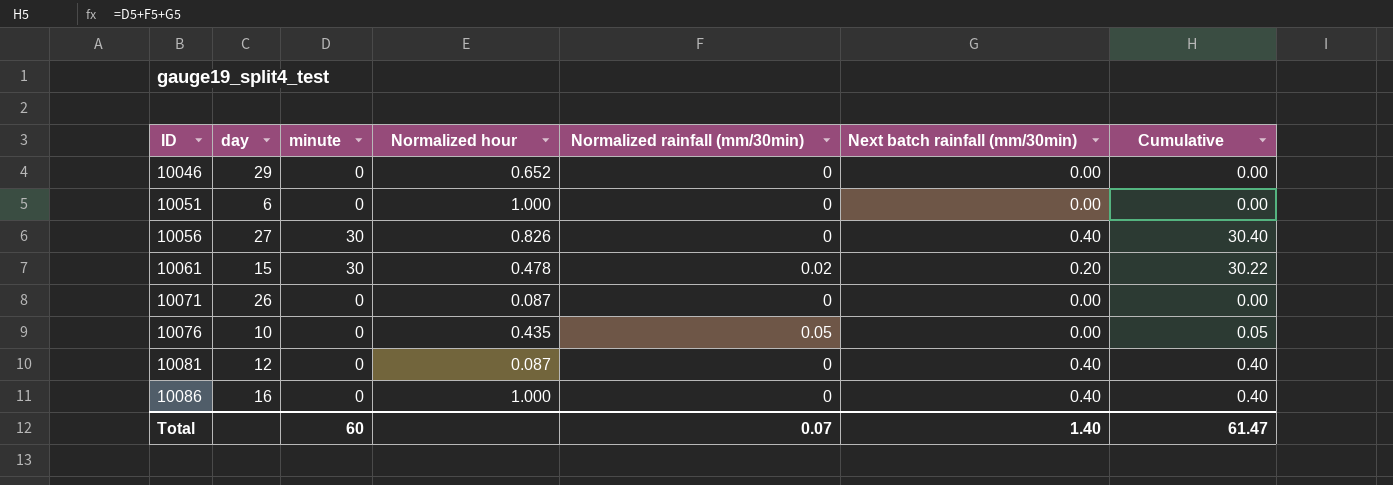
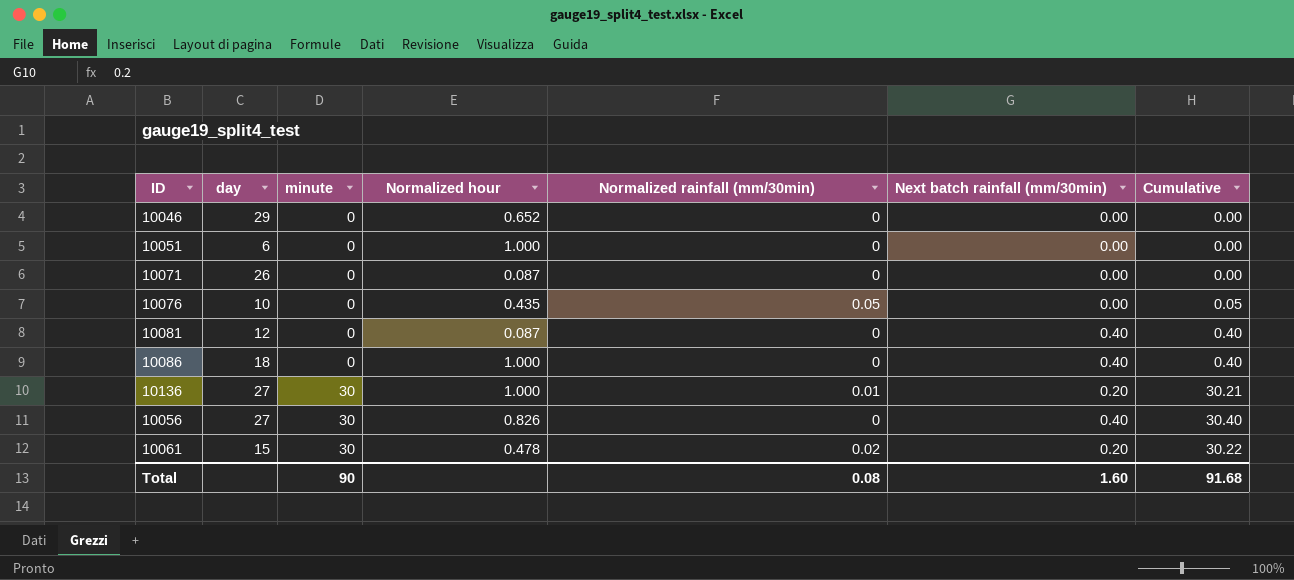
row order: ID ascending -> minute ascending
10086 | day: 16 -> 18
row 10136: none -> 27 | 30 | 1.000 | 0.01 | 0.20 | 30.21
Total | minute: 60 -> 90
Total | Normalized rainfall (mm/30min): 0.07 -> 0.08
Total | Next batch rainfall (mm/30min): 1.40 -> 1.60
Total | Cumulative: 61.47 -> 91.68

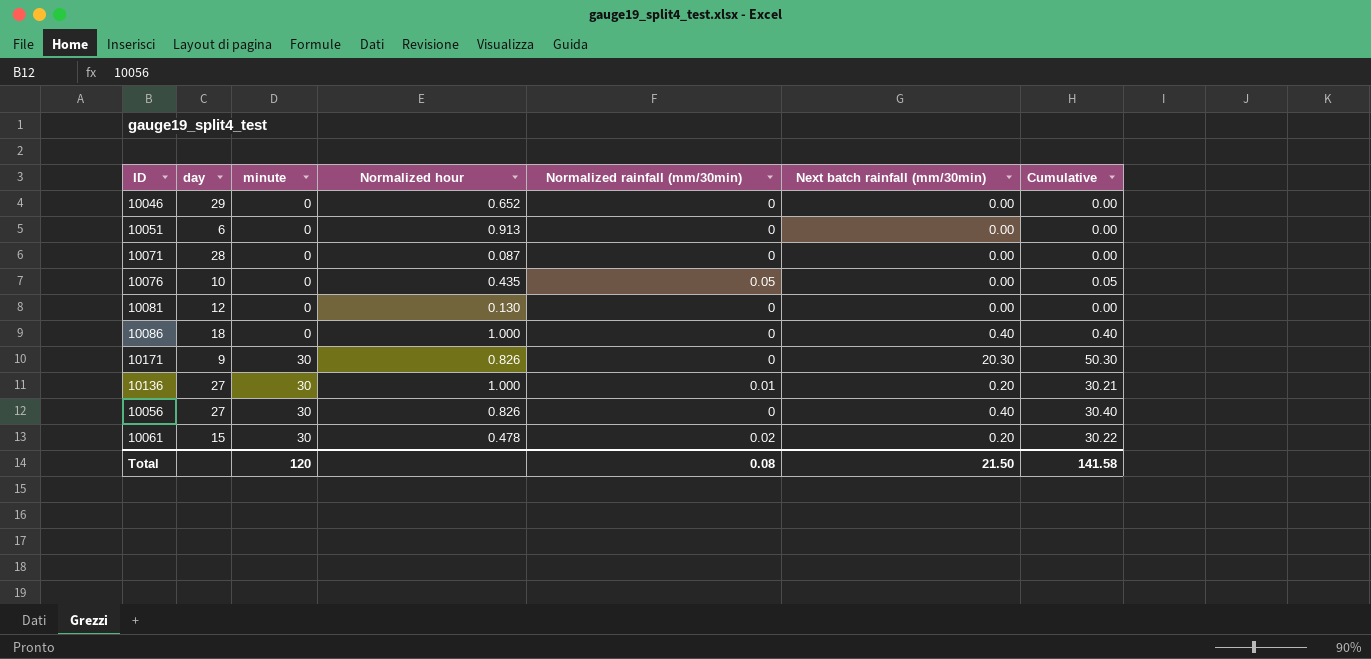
10051 | Normalized hour: 1.000 -> 0.913
10071 | day: 26 -> 28
10081 | Normalized hour: 0.087 -> 0.130
10081 | Next batch rainfall (mm/30min): 0.40 -> 0.00
10081 | Cumulative: 0.40 -> 0.00
row 10171: none -> 9 | 30 | 0.826 | 0 | 20.30 | 50.30
Total | minute: 90 -> 120
Total | Next batch rainfall (mm/30min): 1.60 -> 21.50
Total | Cumulative: 91.68 -> 141.58

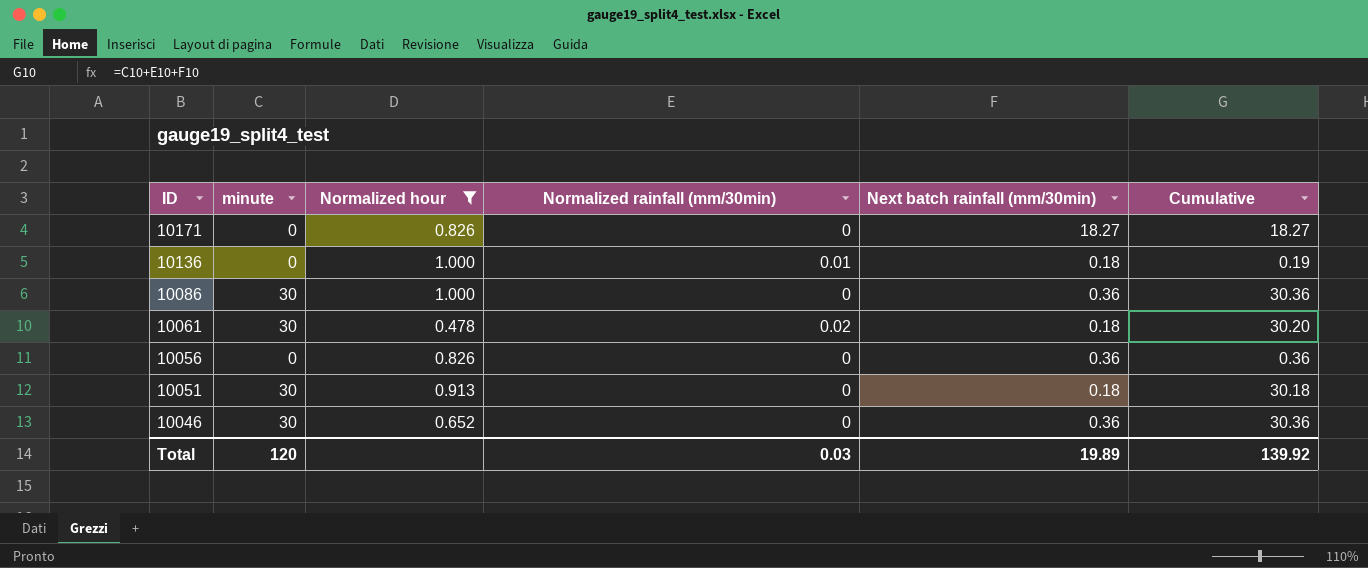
filter: none -> Normalized hour >= 0.478
row order: minute ascending -> ID descending
column day | position: 2 -> none
10171 | minute: 30 -> 0
10171 | Next batch rainfall (mm/30min): 20.30 -> 18.27
10171 | Cumulative: 50.30 -> 18.27
10136 | minute: 30 -> 0
10136 | Next batch rainfall (mm/30min): 0.20 -> 0.18
10136 | Cumulative: 30.21 -> 0.19
10086 | minute: 0 -> 30
10086 | Next batch rainfall (mm/30min): 0.40 -> 0.36
10086 | Cumulative: 0.40 -> 30.36
10061 | Next batch rainfall (mm/30min): 0.20 -> 0.18
10061 | Cumulative: 30.22 -> 30.20
10056 | minute: 30 -> 0
10056 | Next batch rainfall (mm/30min): 0.40 -> 0.36
10056 | Cumulative: 30.40 -> 0.36
10051 | minute: 0 -> 30
10051 | Next batch rainfall (mm/30min): 0.00 -> 0.18
10051 | Cumulative: 0.00 -> 30.18
10046 | minute: 0 -> 30
10046 | Next batch rainfall (mm/30min): 0.00 -> 0.36
10046 | Cumulative: 0.00 -> 30.36
Total | Normalized rainfall (mm/30min): 0.08 -> 0.03
Total | Next batch rainfall (mm/30min): 21.50 -> 19.89
Total | Cumulative: 141.58 -> 139.92

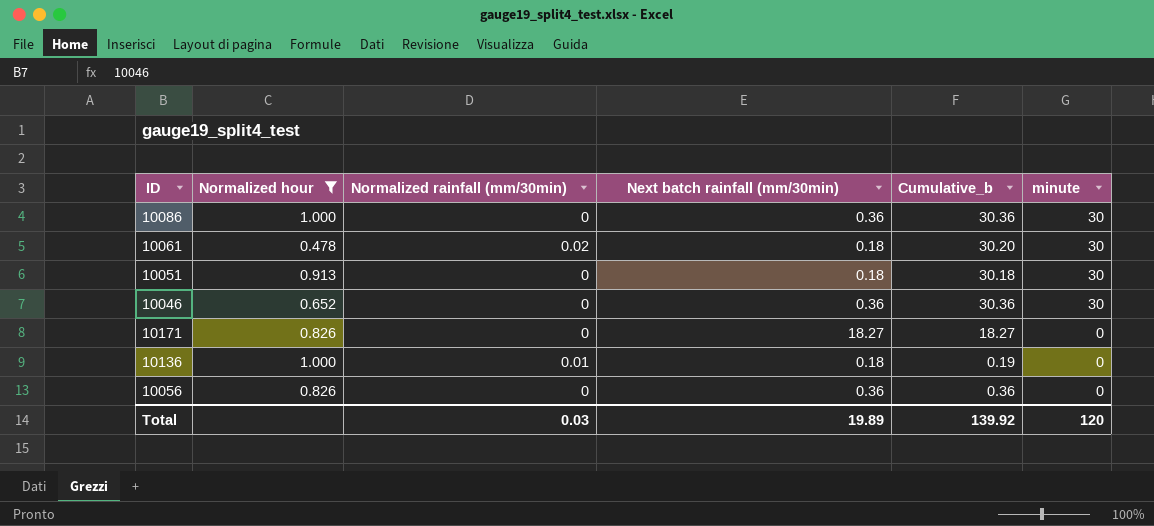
row order: ID descending -> minute descending
column name: Cumulative -> Cumulative_b
column minute | position: 2 -> 6

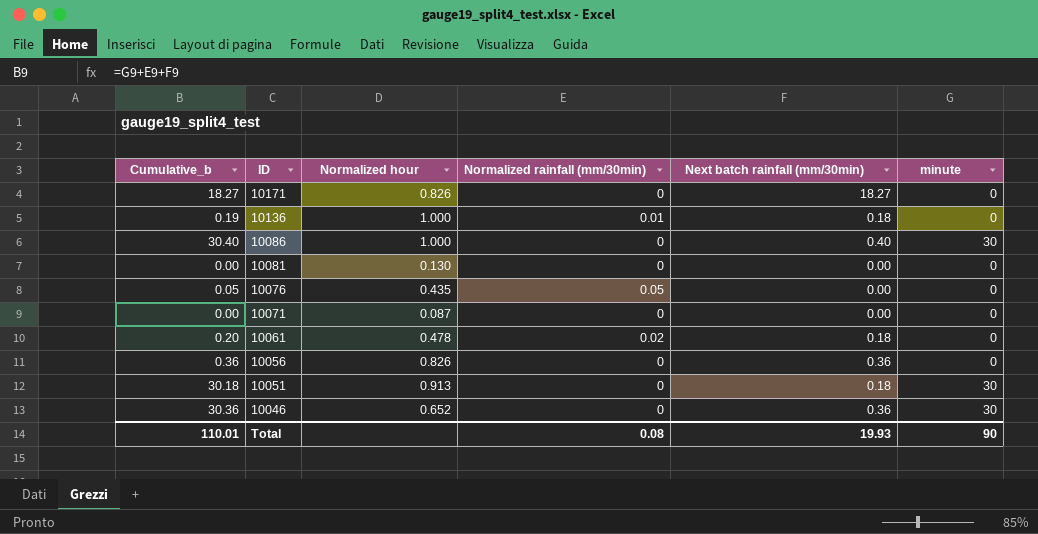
filter: Normalized hour >= 0.478 -> none
row order: minute descending -> ID descending
column Cumulative_b | position: 5 -> 1
10086 | Cumulative_b: 30.36 -> 30.40
10086 | Next batch rainfall (mm/30min): 0.36 -> 0.40
10061 | Cumulative_b: 30.20 -> 0.20
10061 | minute: 30 -> 0
Total | Cumulative_b: 139.92 -> 110.01
Total | Normalized rainfall (mm/30min): 0.03 -> 0.08
Total | Next batch rainfall (mm/30min): 19.89 -> 19.93
Total | minute: 120 -> 90

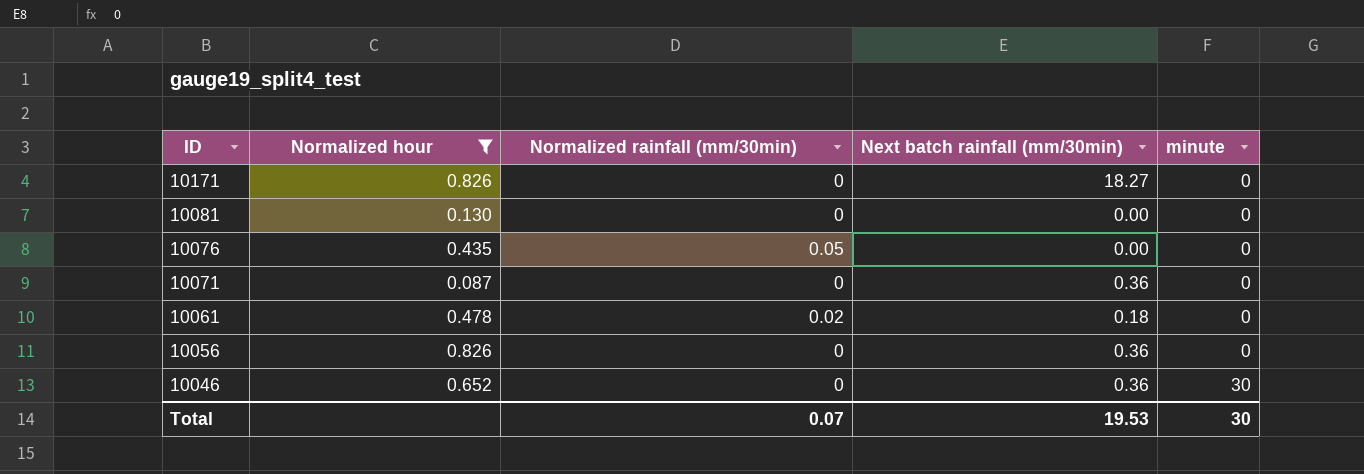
filter: none -> Normalized hour <= 0.826
column Cumulative_b | formula: [Normalized rainfall (mm/30min)] + [Next batch rainfall (mm/30min)] + [minute] -> none
10071 | Next batch rainfall (mm/30min): 0.00 -> 0.36
Total | Normalized rainfall (mm/30min): 0.08 -> 0.07
Total | Next batch rainfall (mm/30min): 19.93 -> 19.53
Total | minute: 90 -> 30

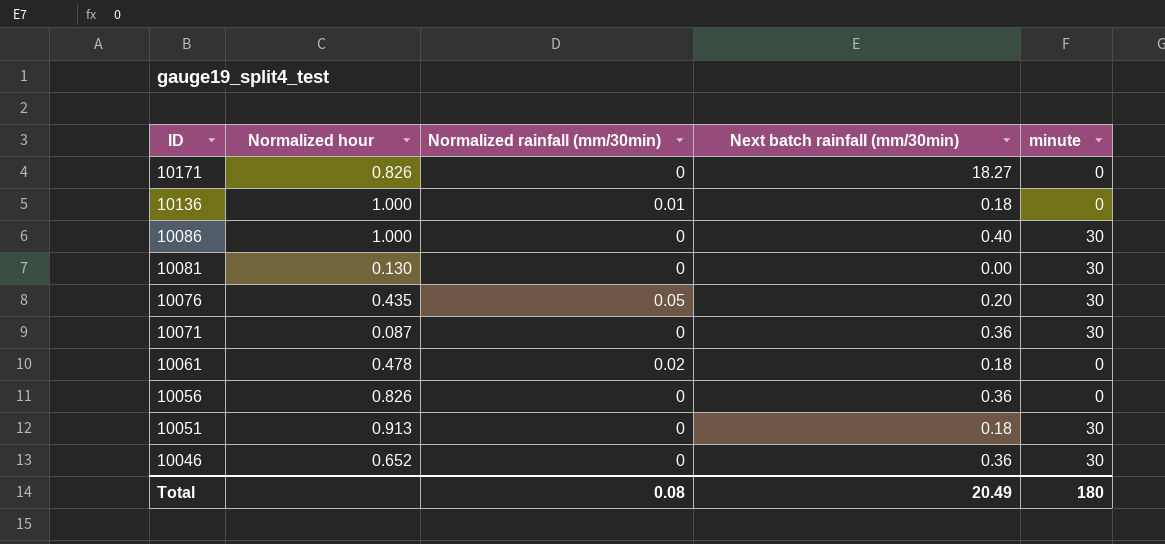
filter: Normalized hour <= 0.826 -> none
10081 | minute: 0 -> 30
10076 | Next batch rainfall (mm/30min): 0.00 -> 0.20
10076 | minute: 0 -> 30
10071 | minute: 0 -> 30
Total | Normalized rainfall (mm/30min): 0.07 -> 0.08
Total | Next batch rainfall (mm/30min): 19.53 -> 20.49
Total | minute: 30 -> 180

